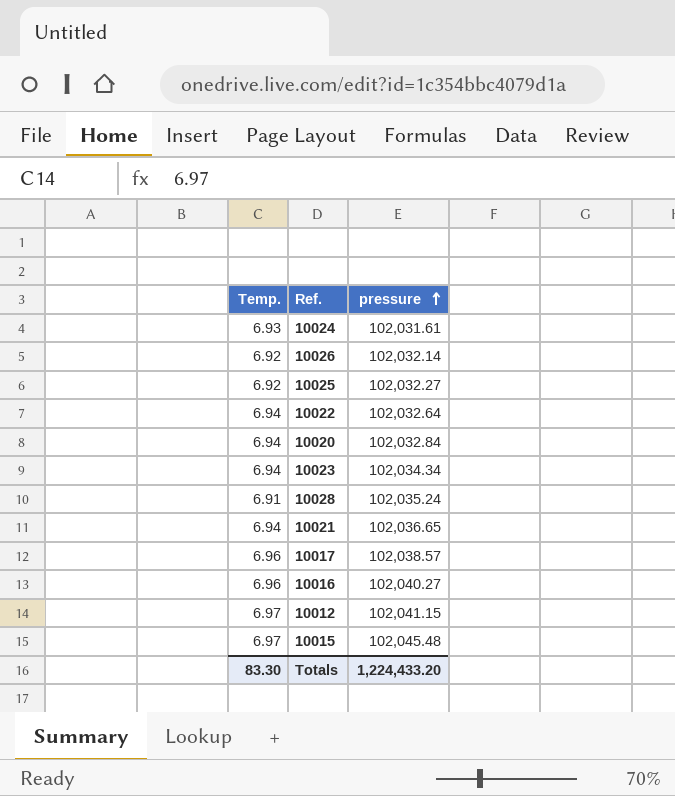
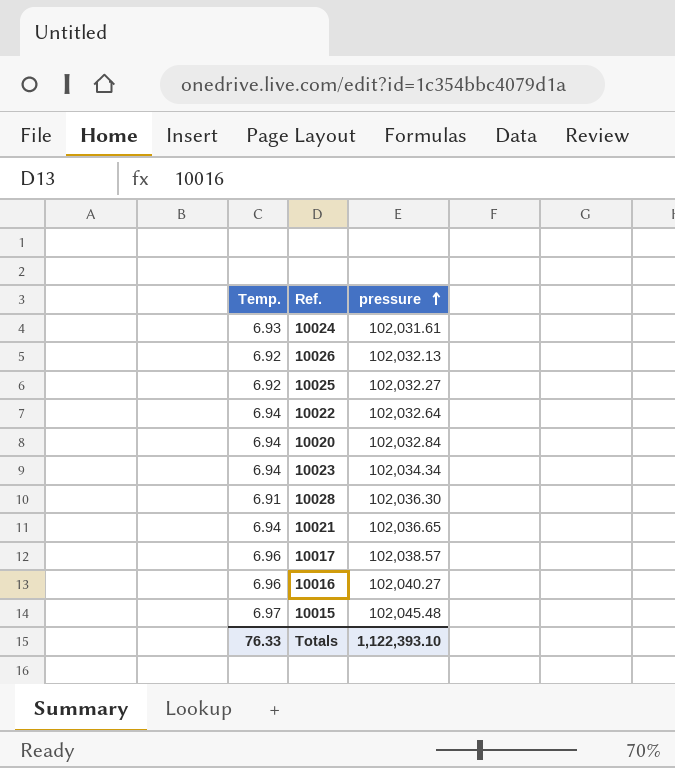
row 10012: 6.97 | 102,041.15 -> none
10026 | pressure: 102,032.14 -> 102,032.13
10028 | pressure: 102,035.24 -> 102,036.30
Totals | Temp.: 83.30 -> 76.33
Totals | pressure: 1,224,433.20 -> 1,122,393.10

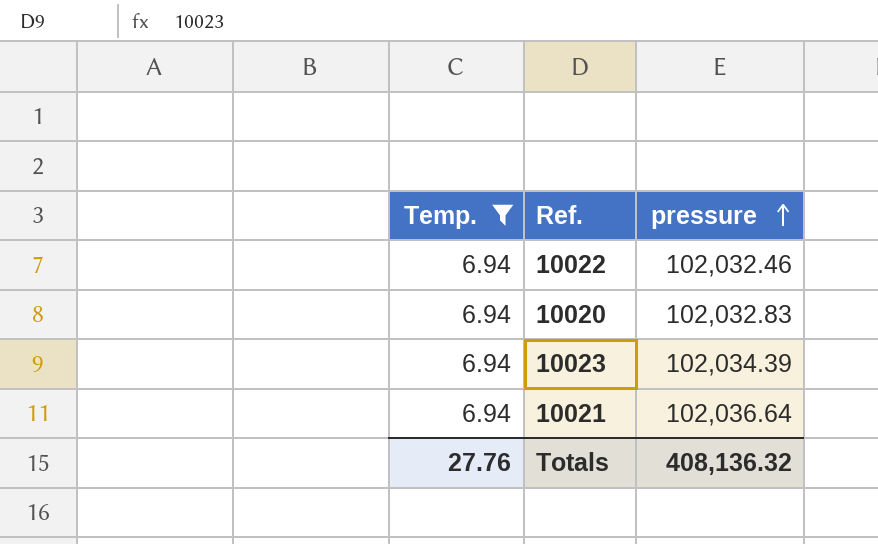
filter: none -> Temp. = 6.94
10022 | pressure: 102,032.64 -> 102,032.46
10020 | pressure: 102,032.84 -> 102,032.83
10023 | pressure: 102,034.34 -> 102,034.39
10021 | pressure: 102,036.65 -> 102,036.64
Totals | Temp.: 76.33 -> 27.76
Totals | pressure: 1,122,393.10 -> 408,136.32

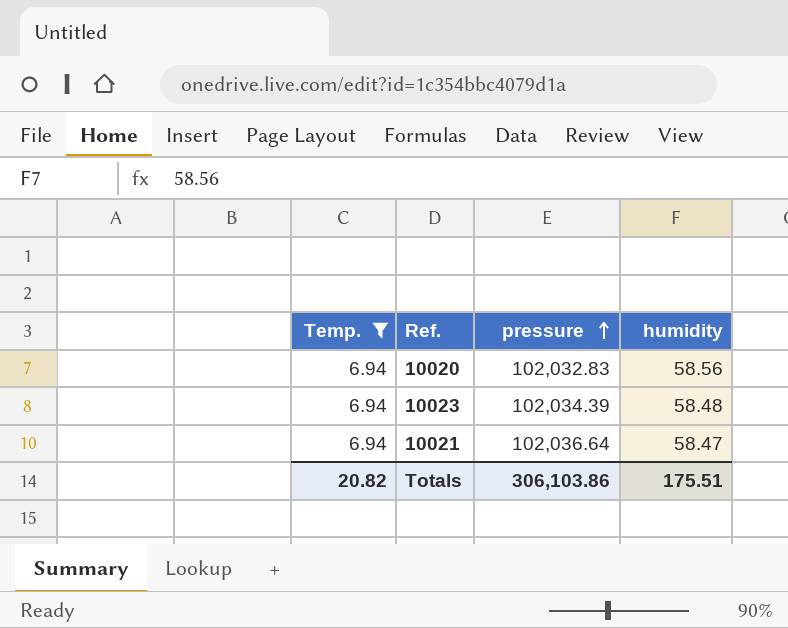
column humidity | position: none -> 4
row 10022: 6.94 | 102,032.46 -> none
Totals | Temp.: 27.76 -> 20.82
Totals | pressure: 408,136.32 -> 306,103.86

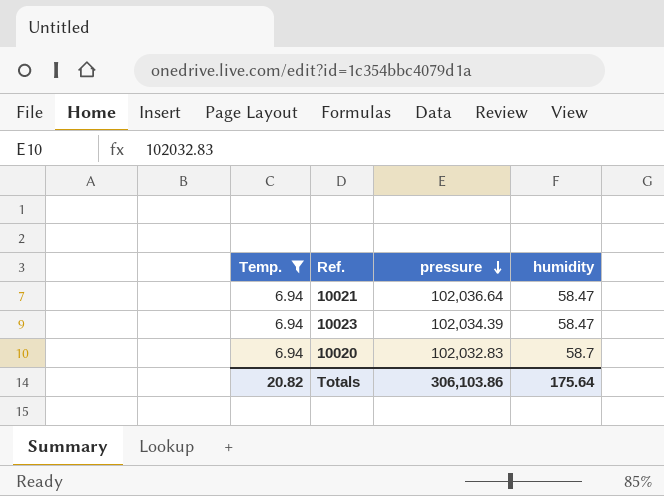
row order: pressure ascending -> pressure descending
10023 | humidity: 58.48 -> 58.47
10020 | humidity: 58.56 -> 58.7
Totals | humidity: 175.51 -> 175.64

